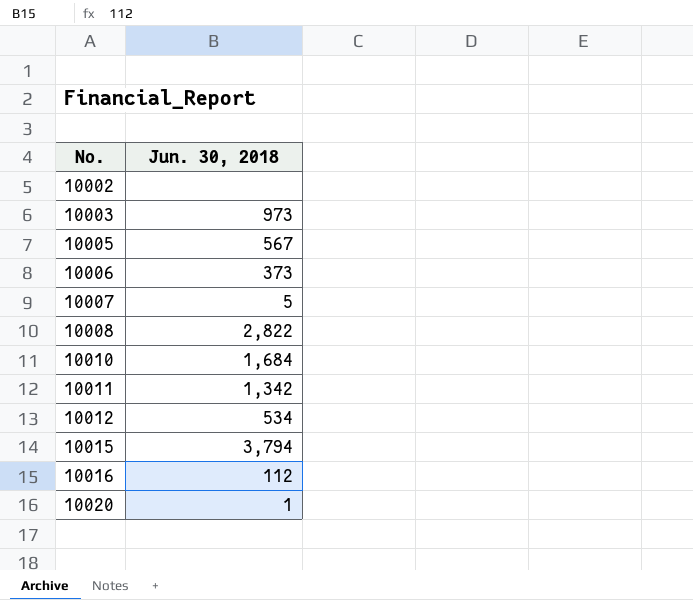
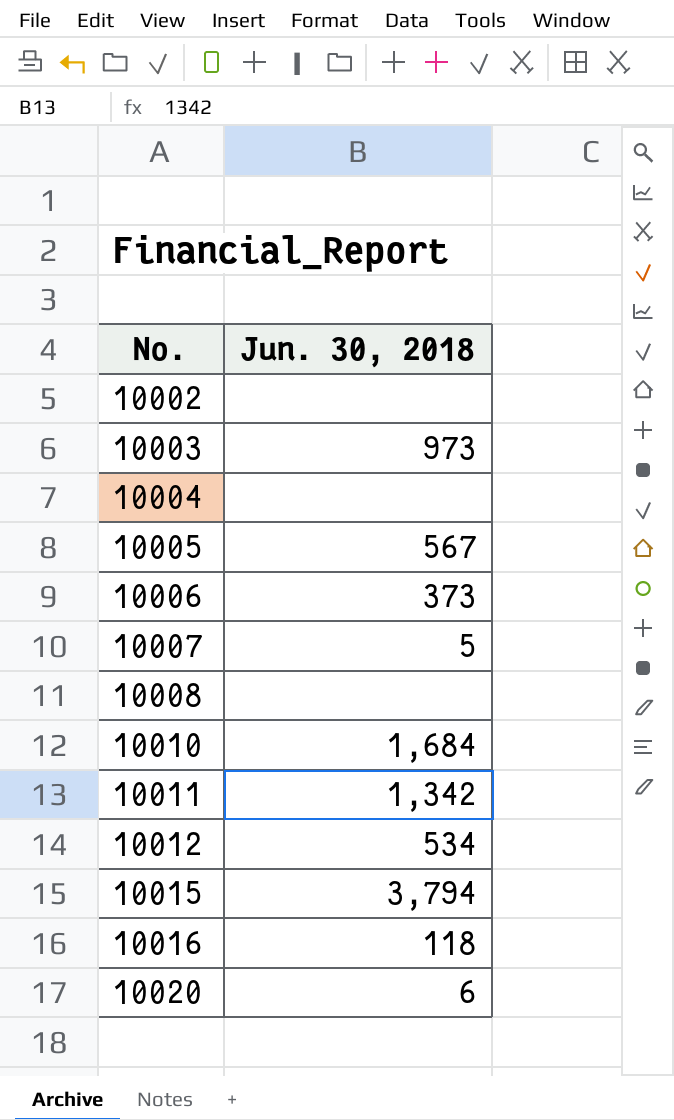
row 10004: none -> none
10008 | Jun. 30, 2018: 2,822 -> none
10016 | Jun. 30, 2018: 112 -> 118
10020 | Jun. 30, 2018: 1 -> 6

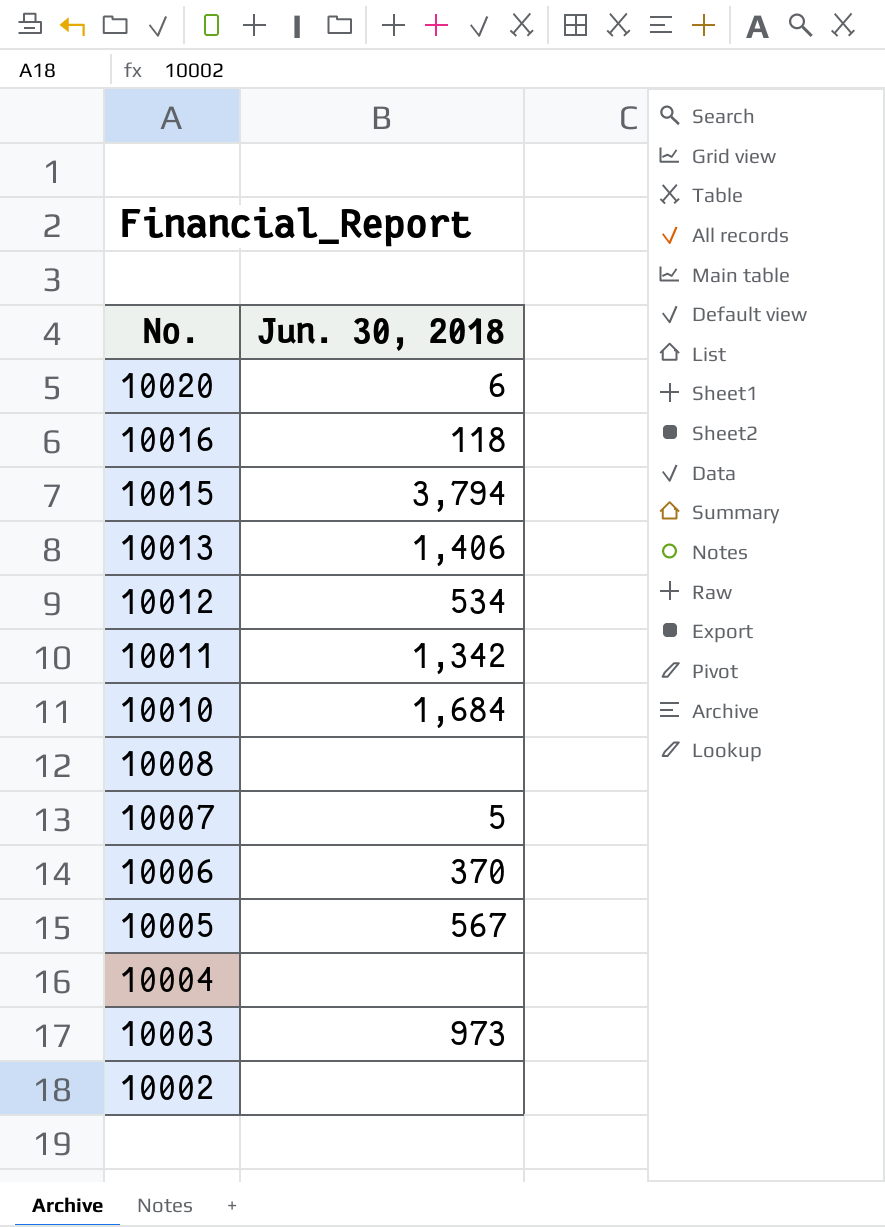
row order: No. ascending -> No. descending
row 10013: none -> 1,406
10006 | Jun. 30, 2018: 373 -> 370

